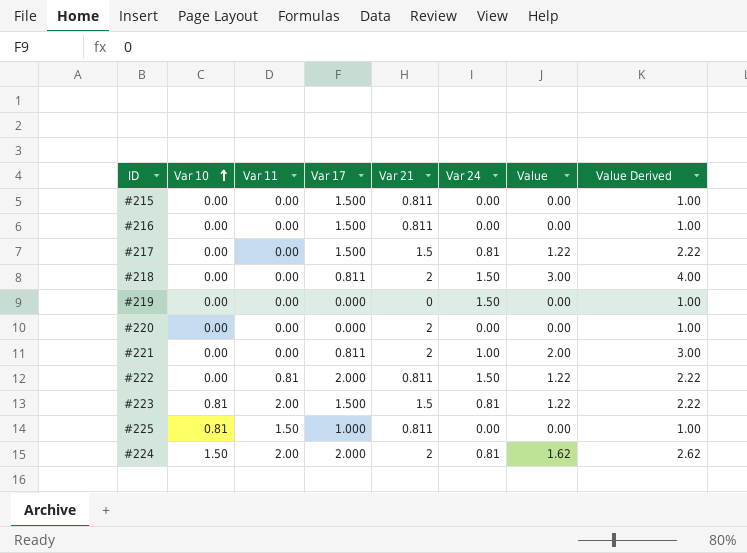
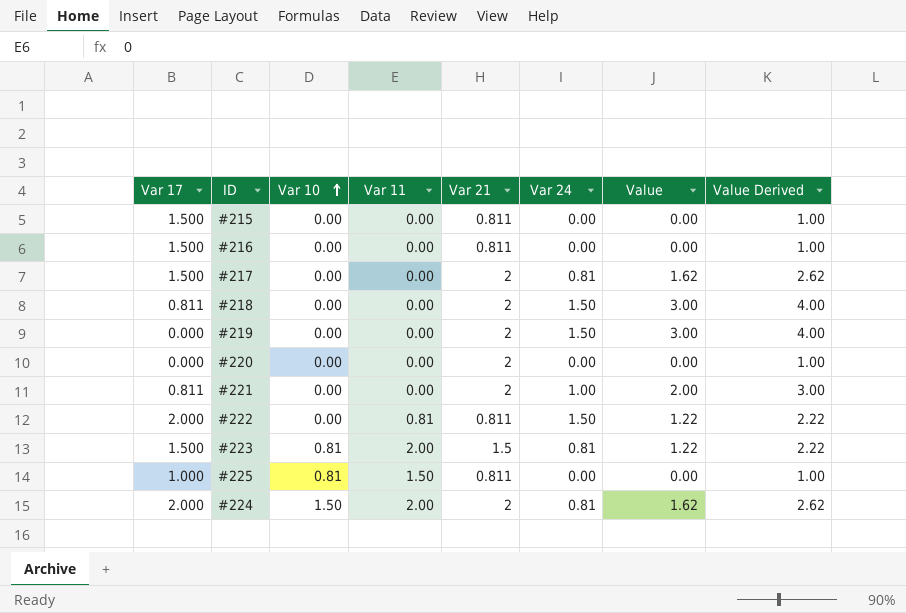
column Var 17 | position: 4 -> 1
#217 | Var 21: 1.5 -> 2
#217 | Value: 1.22 -> 1.62
#217 | Value Derived: 2.22 -> 2.62
#219 | Var 21: 0 -> 2
#219 | Value: 0.00 -> 3.00
#219 | Value Derived: 1.00 -> 4.00

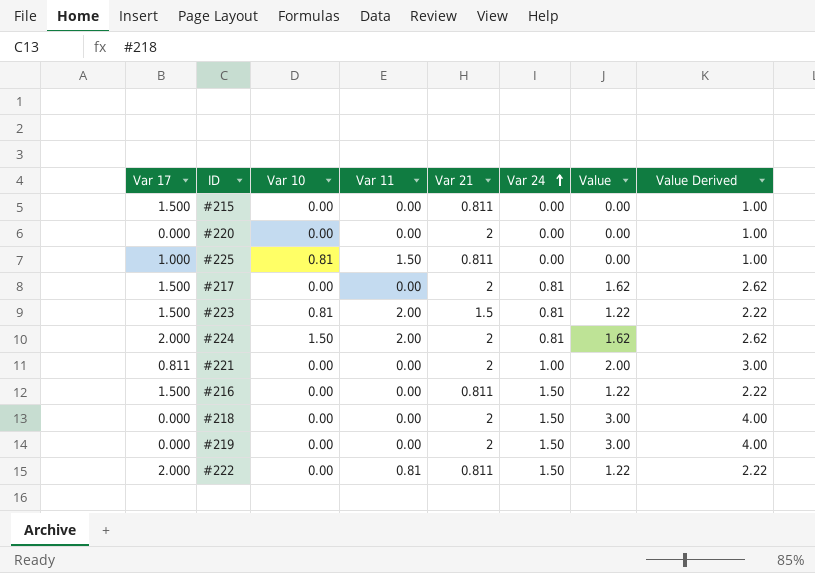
row order: Var 10 ascending -> Var 24 ascending
#216 | Var 24: 0.00 -> 1.50
#216 | Value: 0.00 -> 1.22
#216 | Value Derived: 1.00 -> 2.22
#218 | Var 17: 0.811 -> 0.000

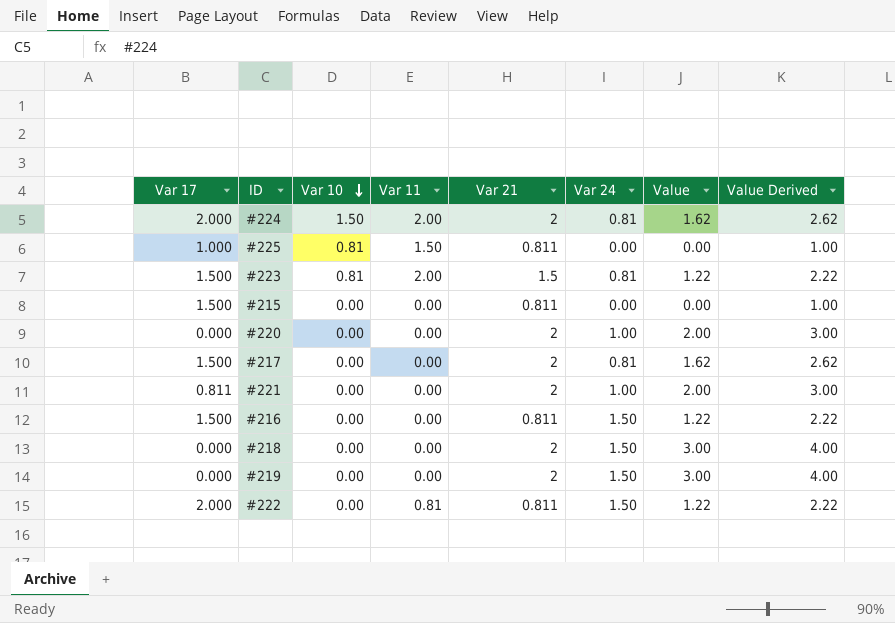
row order: Var 24 ascending -> Var 10 descending
#220 | Var 24: 0.00 -> 1.00
#220 | Value: 0.00 -> 2.00
#220 | Value Derived: 1.00 -> 3.00

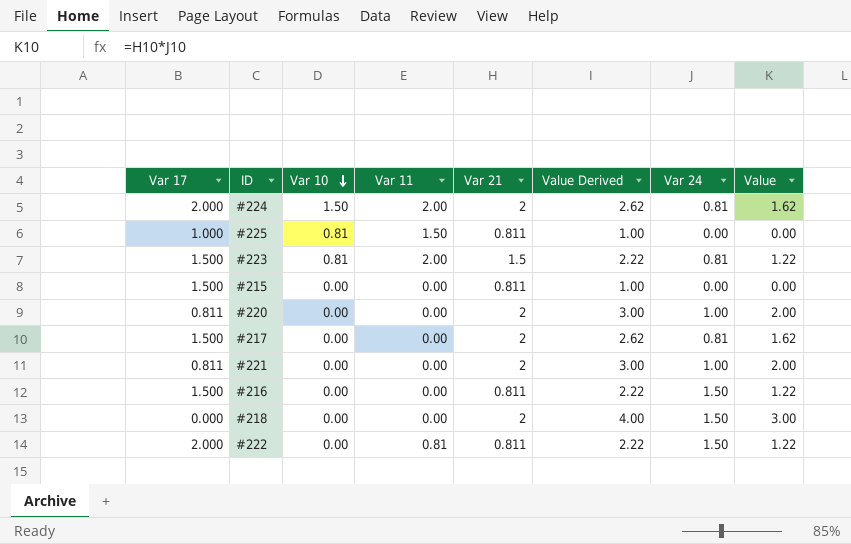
column Value Derived | position: 8 -> 6
row #219: 0.000 | 0.00 | 0.00 | 2 | 1.50 | 3.00 | 4.00 -> none
#220 | Var 17: 0.000 -> 0.811

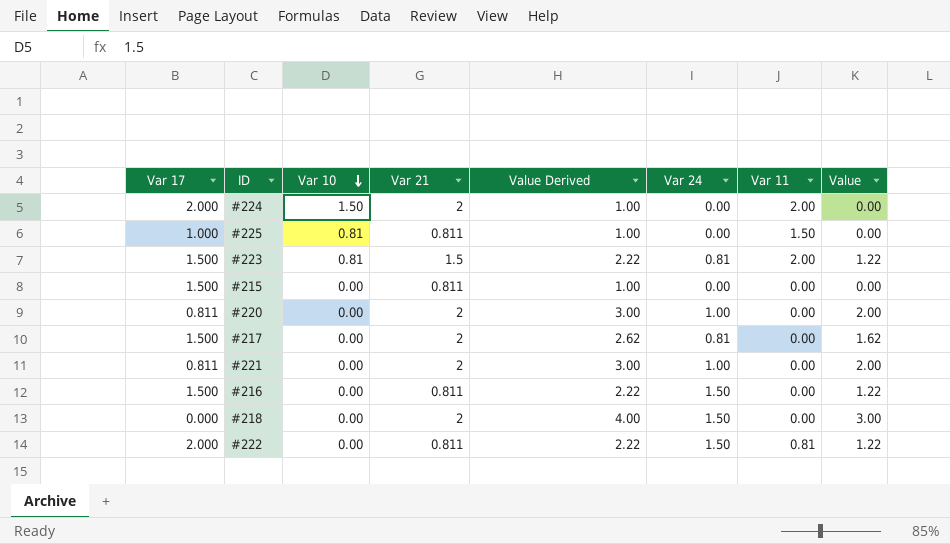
column Var 11 | position: 4 -> 7
#224 | Value Derived: 2.62 -> 1.00
#224 | Var 24: 0.81 -> 0.00
#224 | Value: 1.62 -> 0.00

